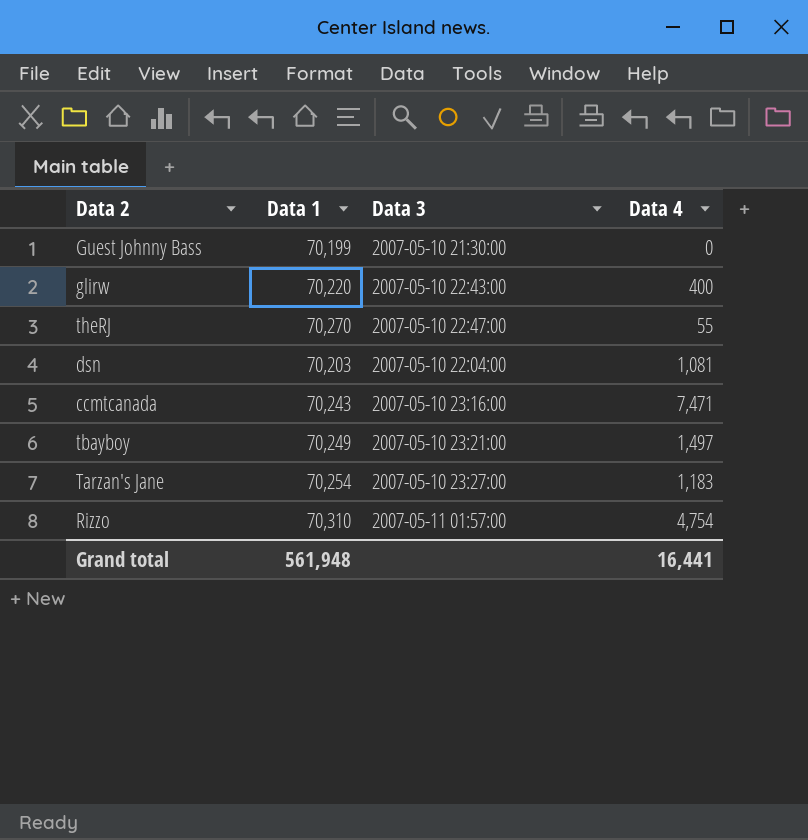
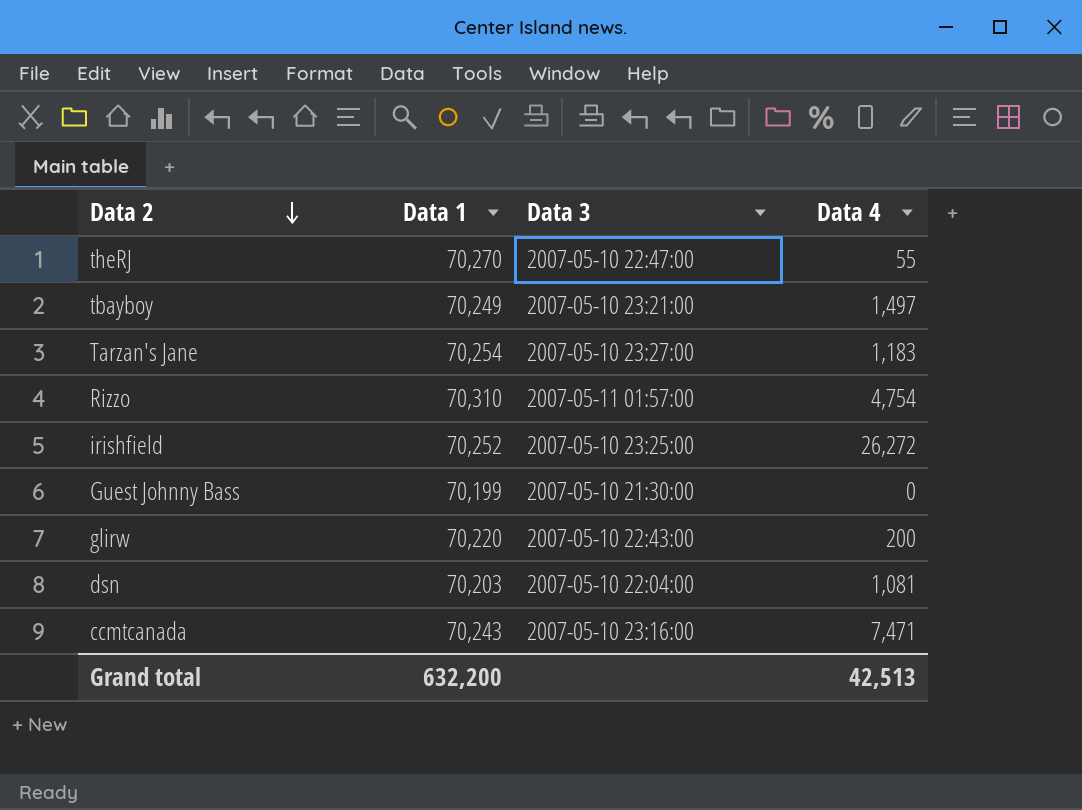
row order: none -> Data 2 descending
row irishfield: none -> 70,252 | 2007-05-10 23:25:00 | 26,272
glirw | Data 4: 400 -> 200
Grand total | Data 1: 561,948 -> 632,200
Grand total | Data 4: 16,441 -> 42,513

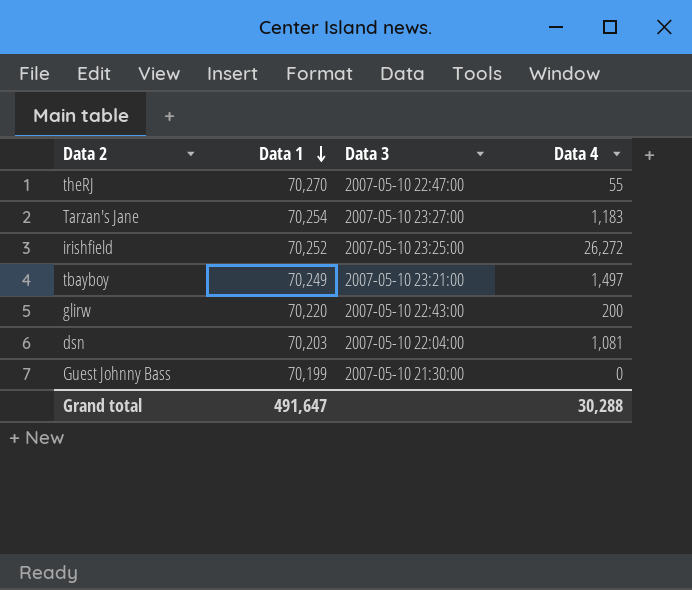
row order: Data 2 descending -> Data 1 descending
row Rizzo: 70,310 | 2007-05-11 01:57:00 | 4,754 -> none
row ccmtcanada: 70,243 | 2007-05-10 23:16:00 | 7,471 -> none
Grand total | Data 1: 632,200 -> 491,647
Grand total | Data 4: 42,513 -> 30,288

